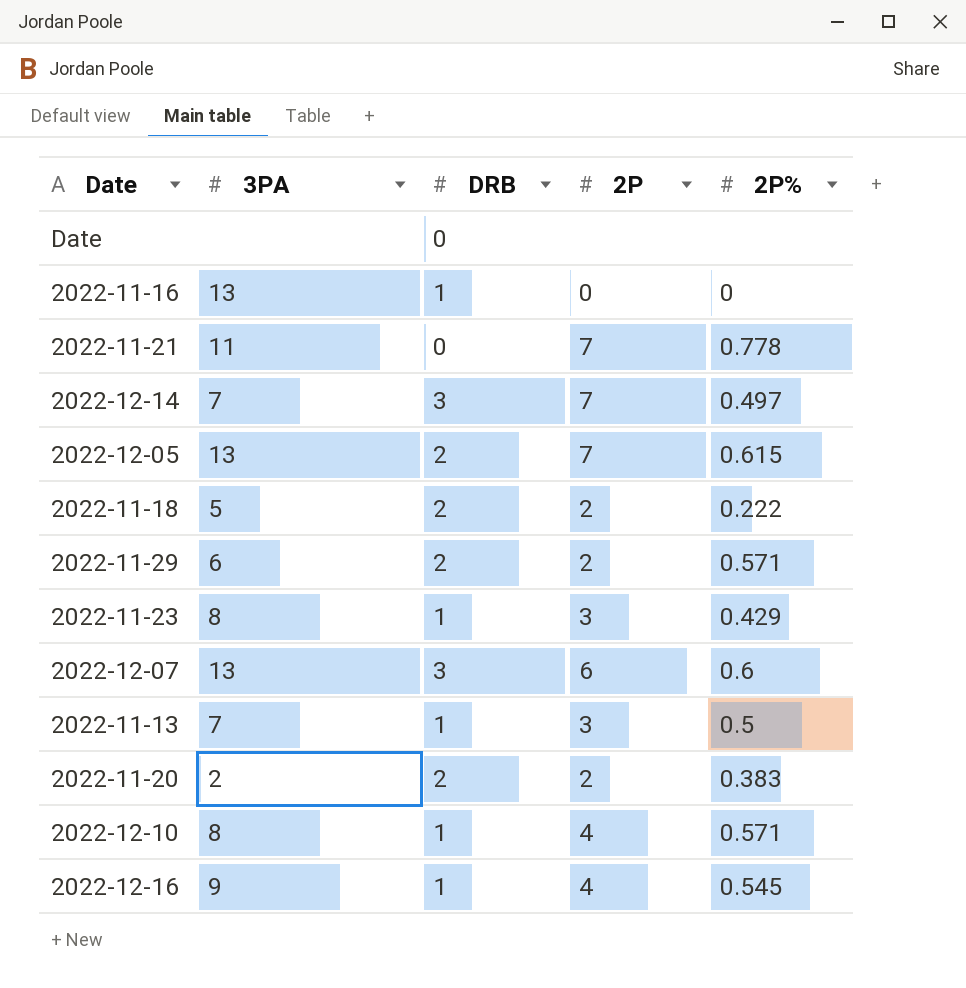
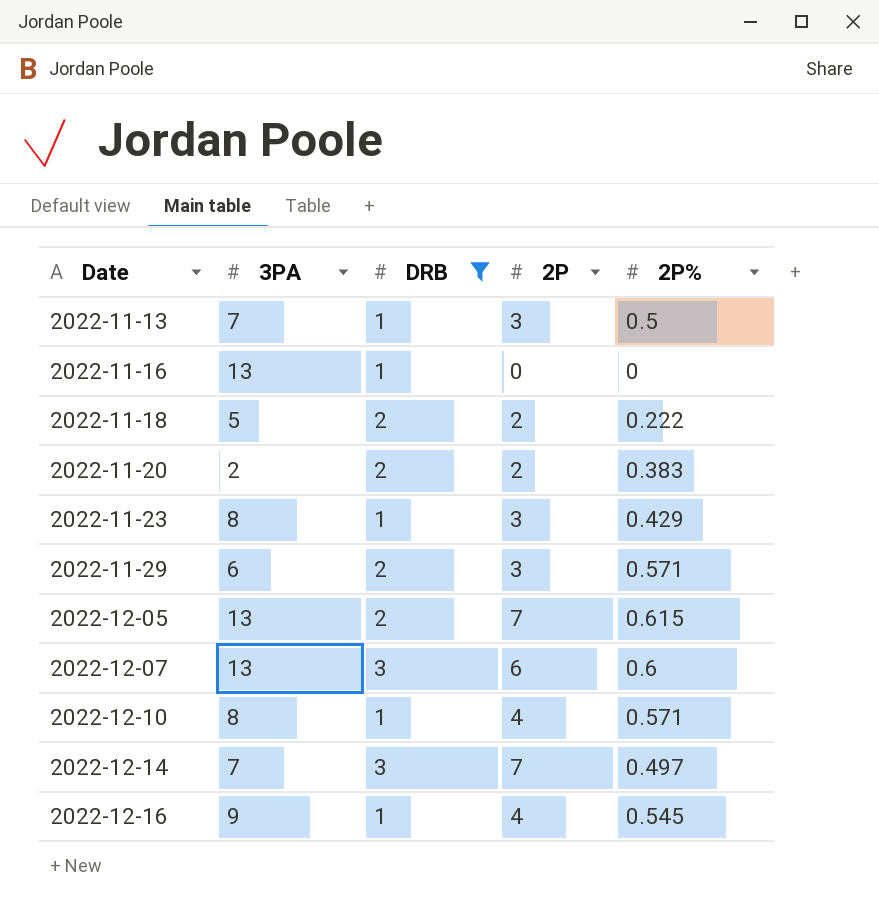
filter: none -> DRB != 0
row order: none -> Date ascending
2022-11-29 | 2P: 2 -> 3

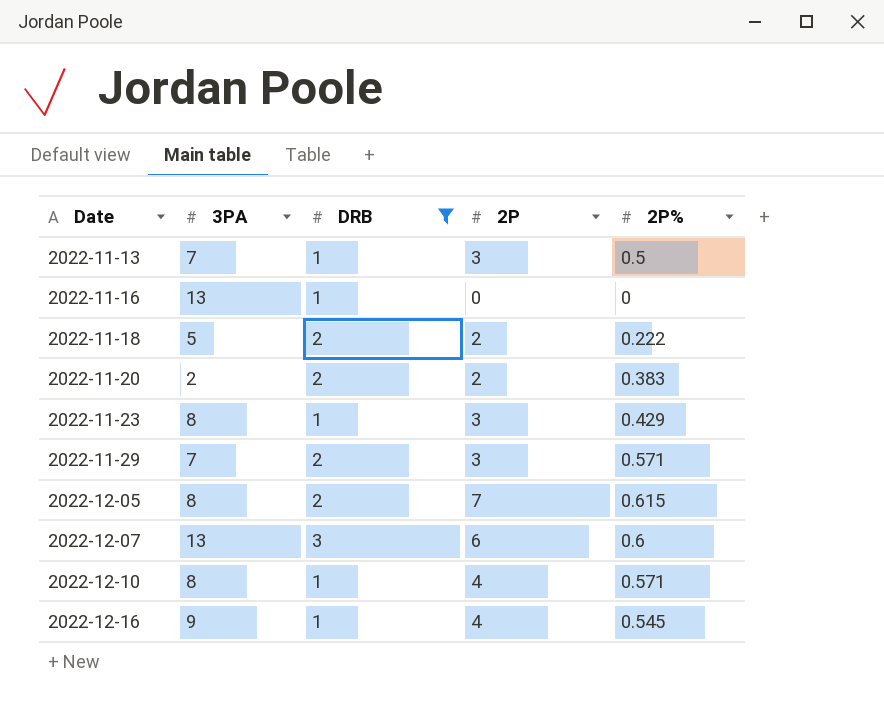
row 2022-12-14: 7 | 3 | 7 | 0.497 -> none
2022-11-29 | 3PA: 6 -> 7
2022-12-05 | 3PA: 13 -> 8

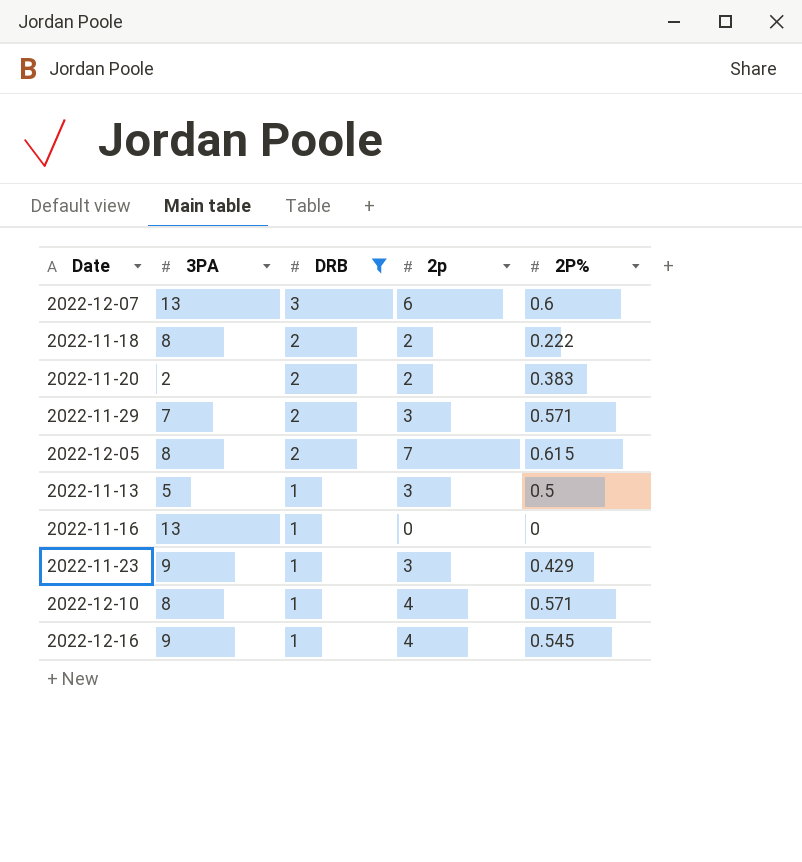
row order: Date ascending -> DRB descending
column name: 2P -> 2p
2022-11-18 | 3PA: 5 -> 8
2022-11-13 | 3PA: 7 -> 5
2022-11-23 | 3PA: 8 -> 9

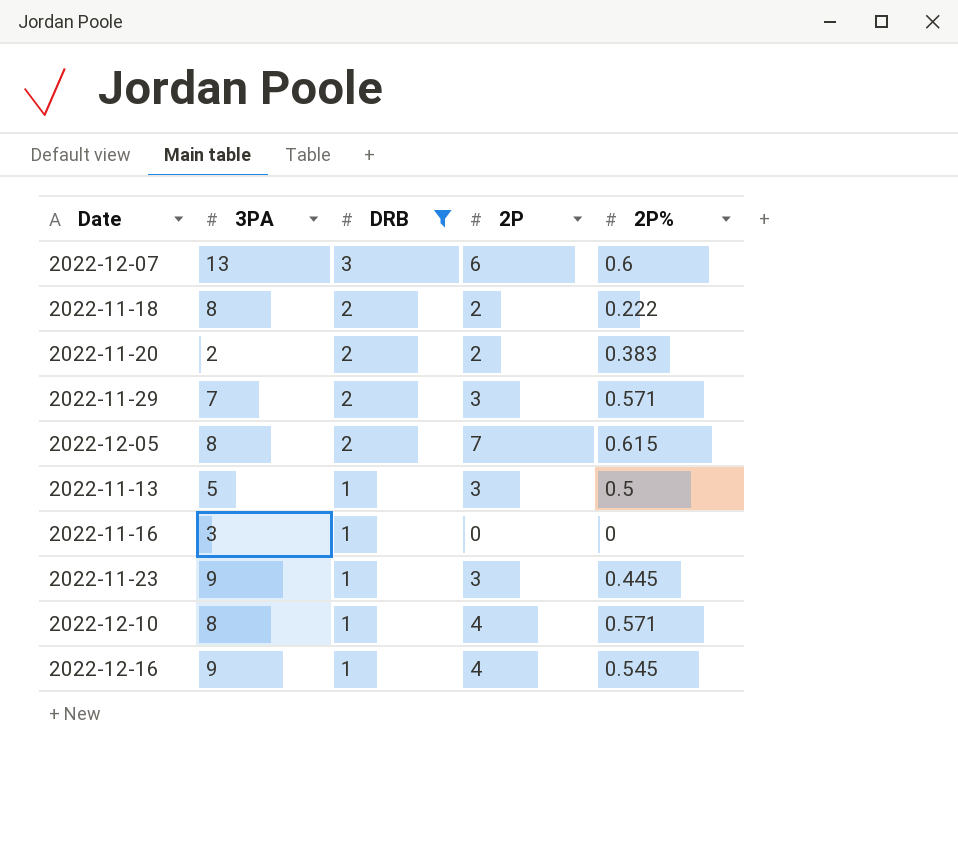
column name: 2p -> 2P
2022-11-16 | 3PA: 13 -> 3
2022-11-23 | 2P%: 0.429 -> 0.445

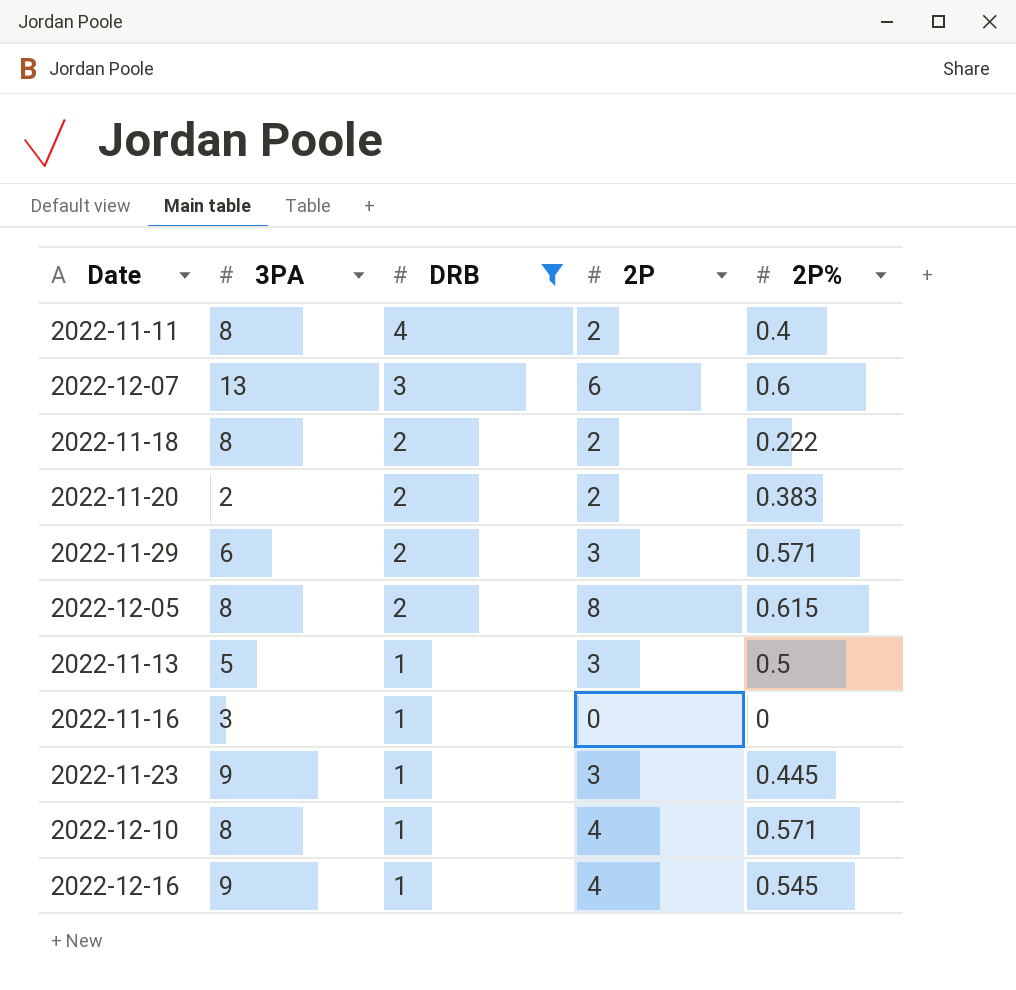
row 2022-11-11: none -> 8 | 4 | 2 | 0.4
2022-11-29 | 3PA: 7 -> 6
2022-12-05 | 2P: 7 -> 8

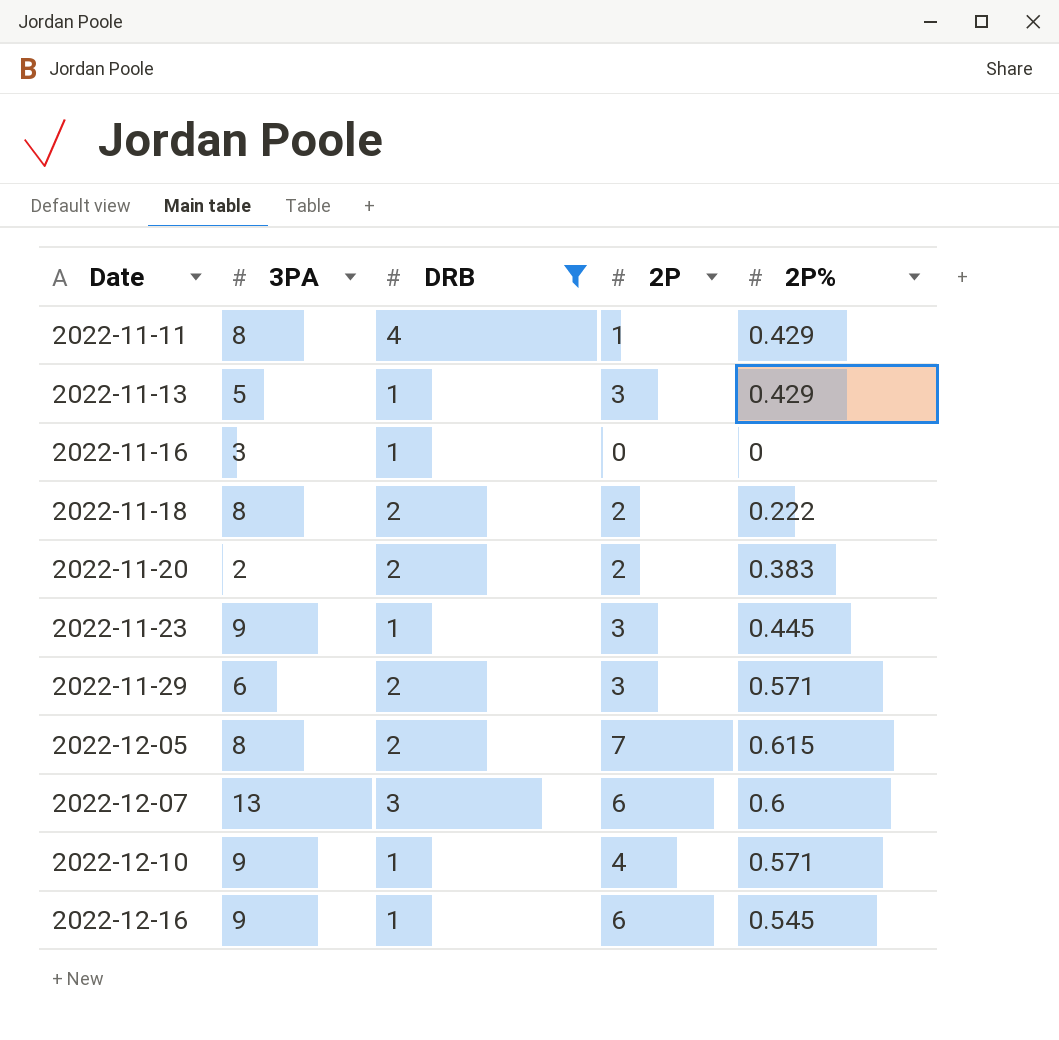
row order: DRB descending -> Date ascending
2022-11-11 | 2P: 2 -> 1
2022-11-11 | 2P%: 0.4 -> 0.429
2022-11-13 | 2P%: 0.5 -> 0.429
2022-12-05 | 2P: 8 -> 7
2022-12-10 | 3PA: 8 -> 9
2022-12-16 | 2P: 4 -> 6

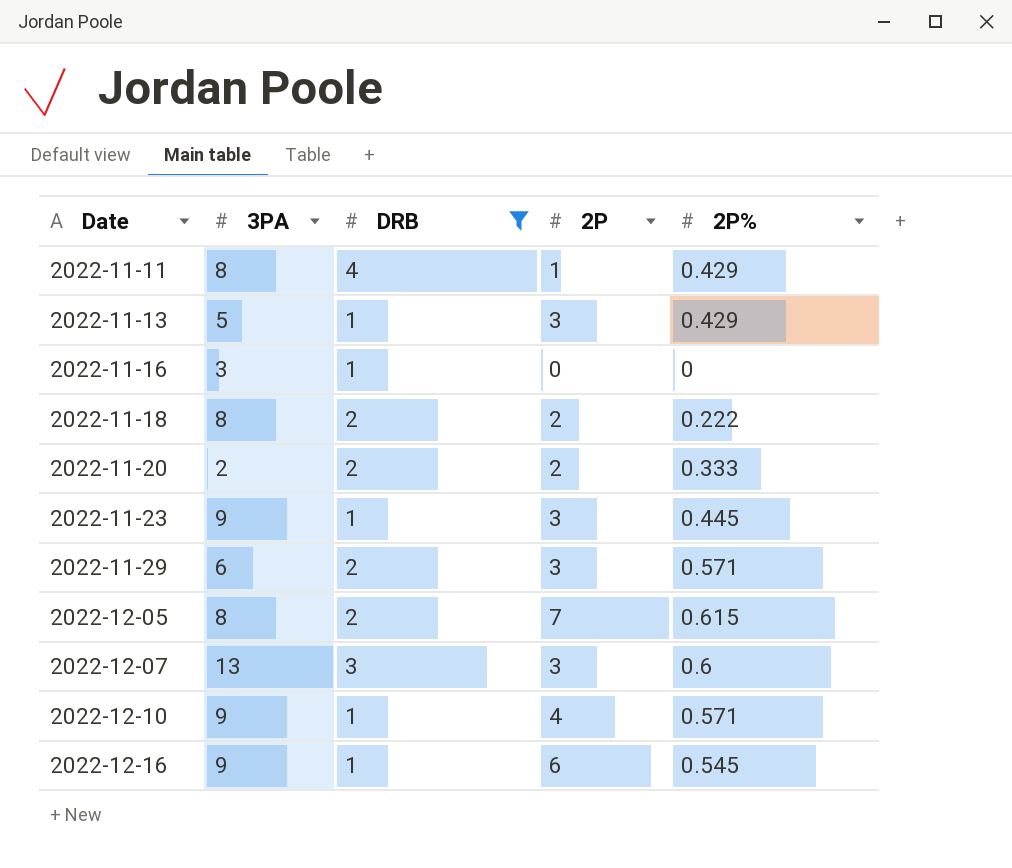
2022-11-20 | 2P%: 0.383 -> 0.333
2022-12-07 | 2P: 6 -> 3

